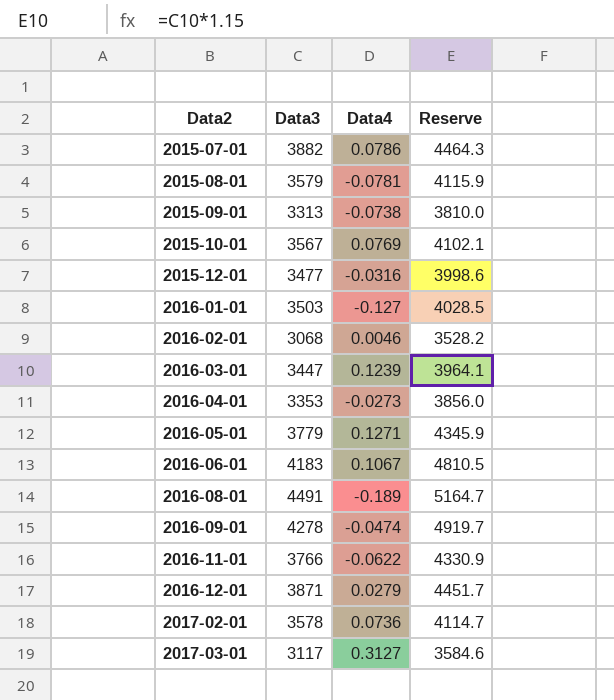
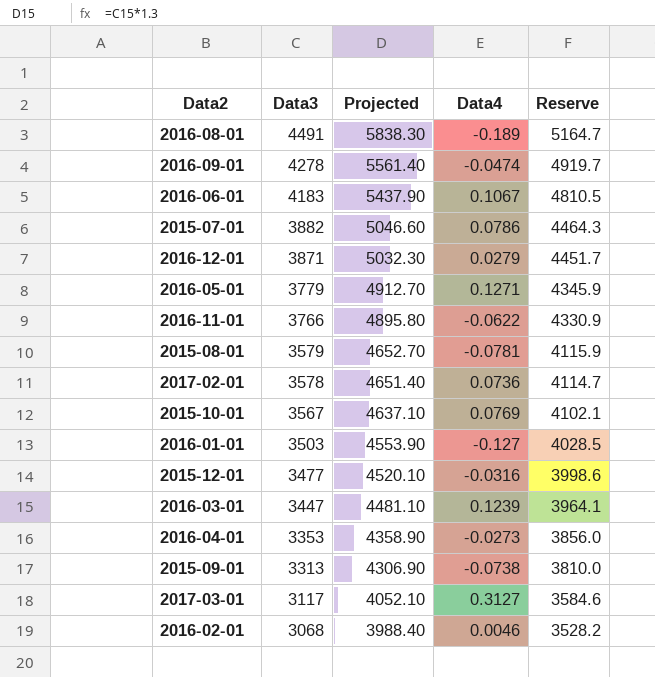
row order: Data2 ascending -> Data3 descending
column Projected | formula: none -> [Data3] * 1.3

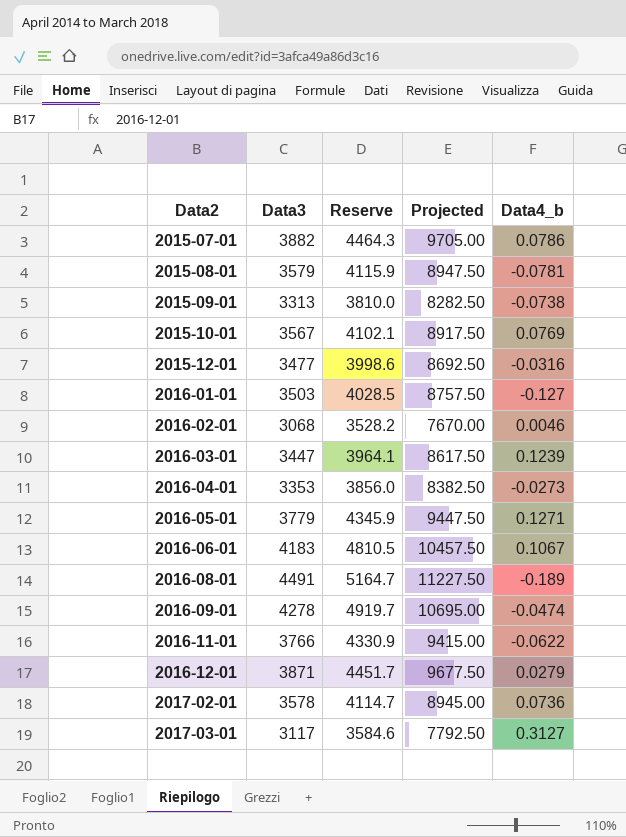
row order: Data3 descending -> Data2 ascending
column Reserve | position: 5 -> 3
column Projected | formula: [Data3] * 1.3 -> [Data3] * 2.5
column name: Data4 -> Data4_b

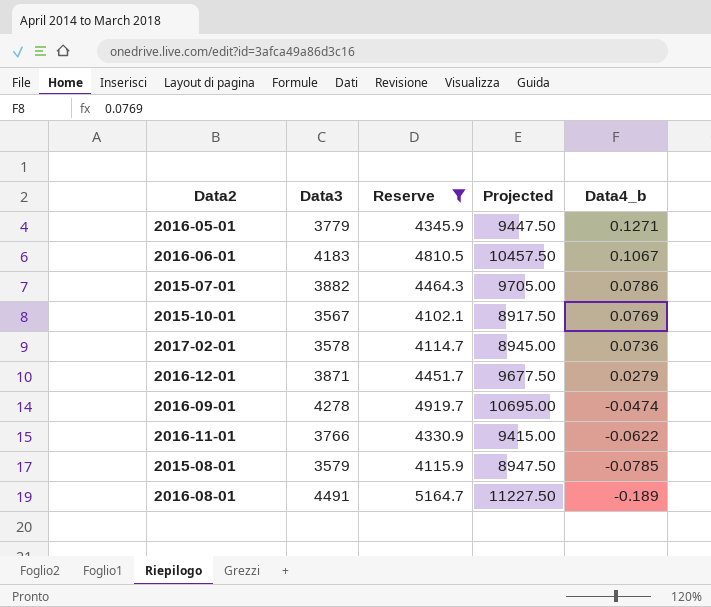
filter: none -> Reserve >= 4102.1
row order: Data2 ascending -> Data4_b descending
2015-08-01 | Data4_b: -0.0781 -> -0.0785

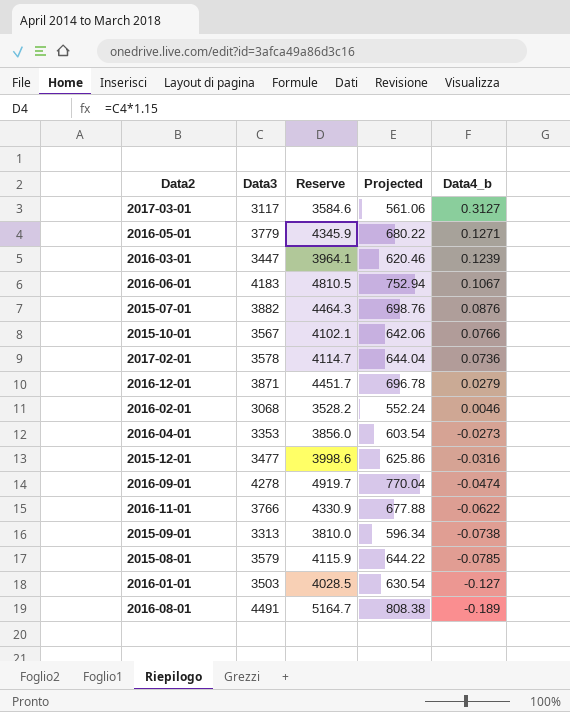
filter: Reserve >= 4102.1 -> none
column Projected | formula: [Data3] * 2.5 -> [Data3] * 0.18
2015-07-01 | Data4_b: 0.0786 -> 0.0876
2015-10-01 | Data4_b: 0.0769 -> 0.0766

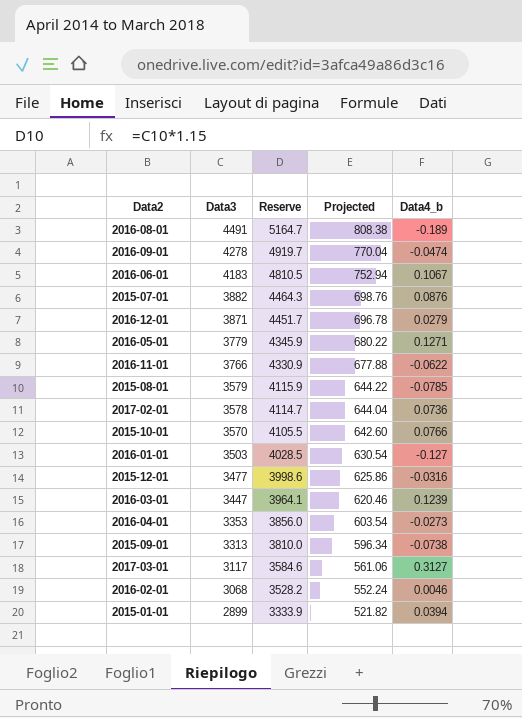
row order: Data4_b descending -> Data3 descending
2015-10-01 | Data3: 3567 -> 3570
2015-10-01 | Reserve: 4102.1 -> 4105.5
2015-10-01 | Projected: 642.06 -> 642.60
row 2015-01-01: none -> 2899 | 3333.9 | 521.82 | 0.0394

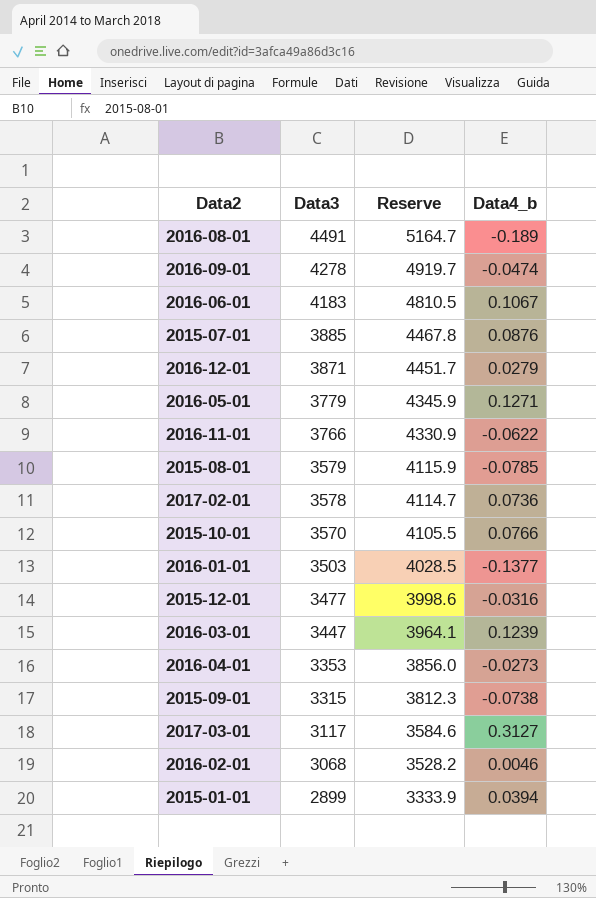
column Projected | formula: [Data3] * 0.18 -> none
2015-07-01 | Data3: 3882 -> 3885
2015-07-01 | Reserve: 4464.3 -> 4467.8
2016-01-01 | Data4_b: -0.127 -> -0.1377
2015-09-01 | Data3: 3313 -> 3315
2015-09-01 | Reserve: 3810.0 -> 3812.3

